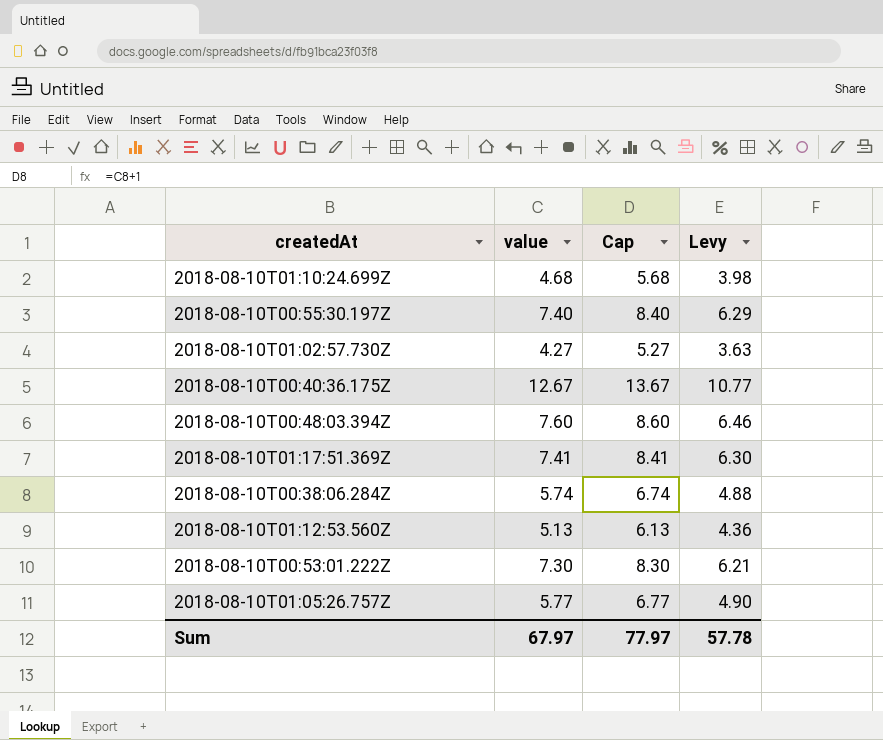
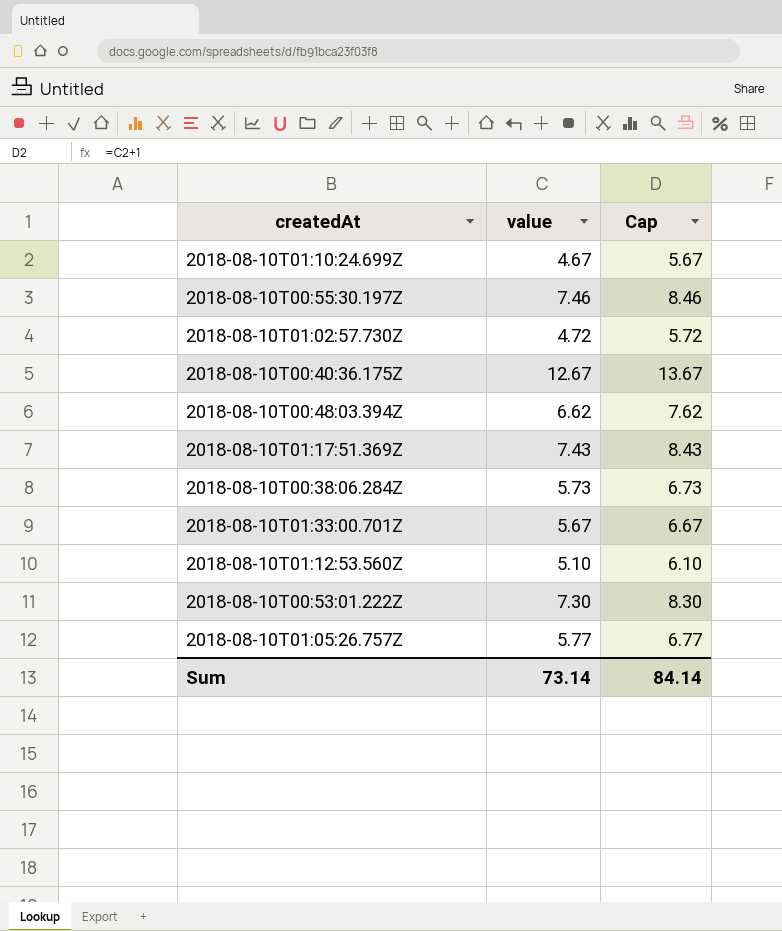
column Levy | formula: [value] * 0.85 -> none
2018-08-10T01:10:24.699Z | value: 4.68 -> 4.67
2018-08-10T01:10:24.699Z | Cap: 5.68 -> 5.67
2018-08-10T00:55:30.197Z | value: 7.40 -> 7.46
2018-08-10T00:55:30.197Z | Cap: 8.40 -> 8.46
2018-08-10T01:02:57.730Z | value: 4.27 -> 4.72
2018-08-10T01:02:57.730Z | Cap: 5.27 -> 5.72
2018-08-10T00:48:03.394Z | value: 7.60 -> 6.62
2018-08-10T00:48:03.394Z | Cap: 8.60 -> 7.62
2018-08-10T01:17:51.369Z | value: 7.41 -> 7.43
2018-08-10T01:17:51.369Z | Cap: 8.41 -> 8.43
2018-08-10T00:38:06.284Z | value: 5.74 -> 5.73
2018-08-10T00:38:06.284Z | Cap: 6.74 -> 6.73
row 2018-08-10T01:33:00.701Z: none -> 5.67 | 6.67
2018-08-10T01:12:53.560Z | value: 5.13 -> 5.10
2018-08-10T01:12:53.560Z | Cap: 6.13 -> 6.10
Sum | value: 67.97 -> 73.14
Sum | Cap: 77.97 -> 84.14

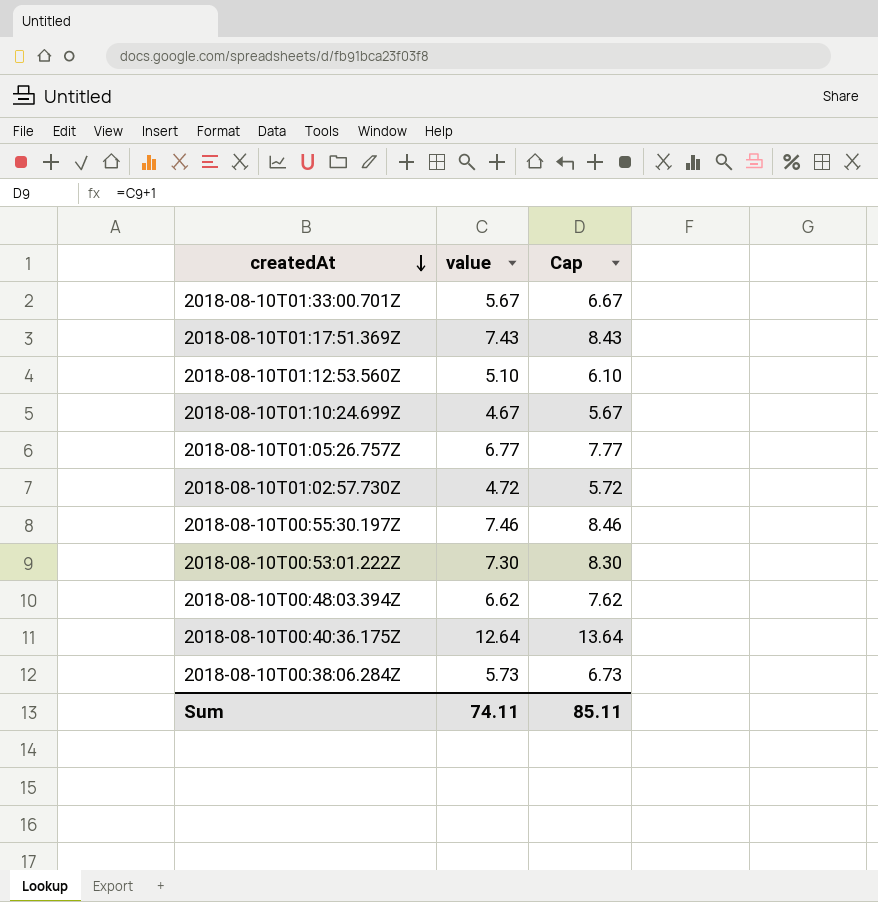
row order: none -> createdAt descending
2018-08-10T01:05:26.757Z | value: 5.77 -> 6.77
2018-08-10T01:05:26.757Z | Cap: 6.77 -> 7.77
2018-08-10T00:40:36.175Z | value: 12.67 -> 12.64
2018-08-10T00:40:36.175Z | Cap: 13.67 -> 13.64
Sum | value: 73.14 -> 74.11
Sum | Cap: 84.14 -> 85.11

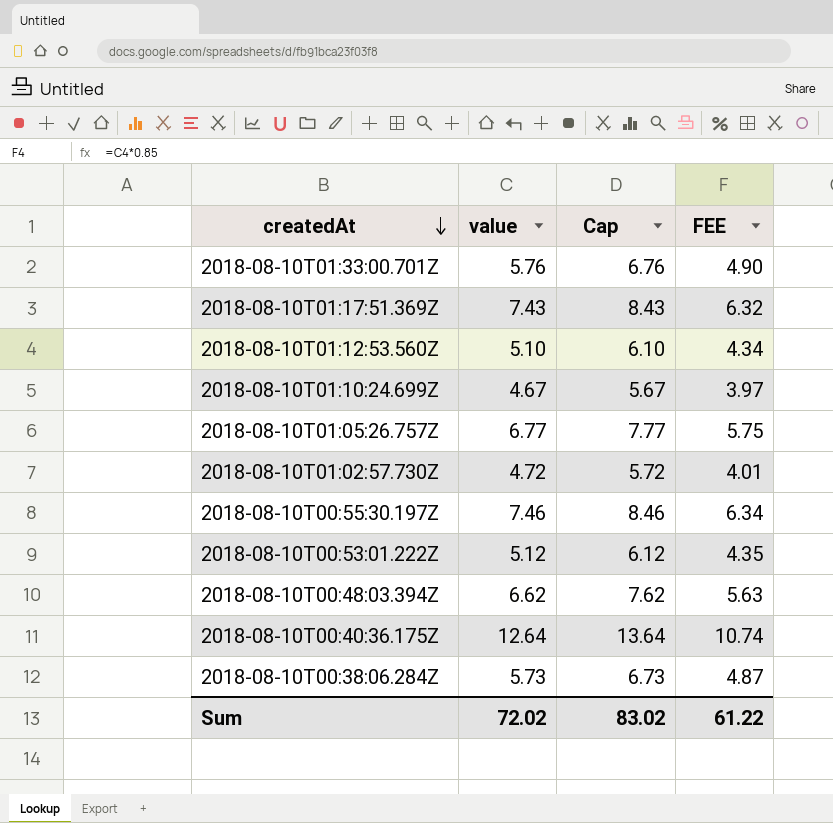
column FEE | formula: none -> [value] * 0.85
2018-08-10T01:33:00.701Z | value: 5.67 -> 5.76
2018-08-10T01:33:00.701Z | Cap: 6.67 -> 6.76
2018-08-10T00:53:01.222Z | value: 7.30 -> 5.12
2018-08-10T00:53:01.222Z | Cap: 8.30 -> 6.12
Sum | value: 74.11 -> 72.02
Sum | Cap: 85.11 -> 83.02

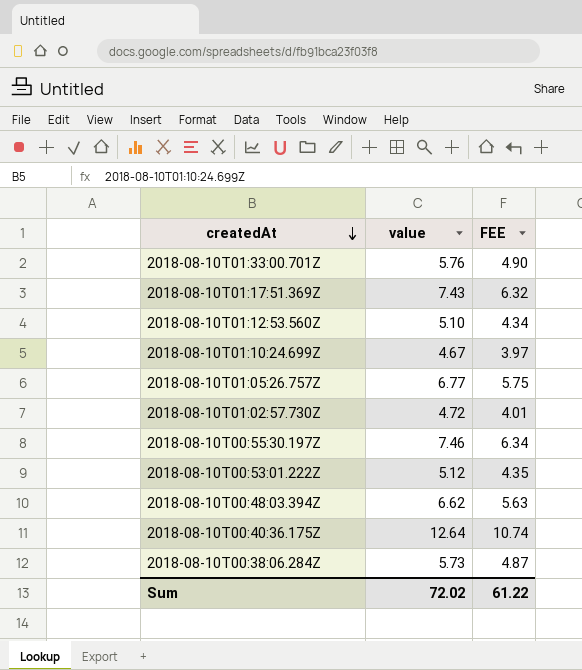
column Cap | formula: [value] + 1 -> none

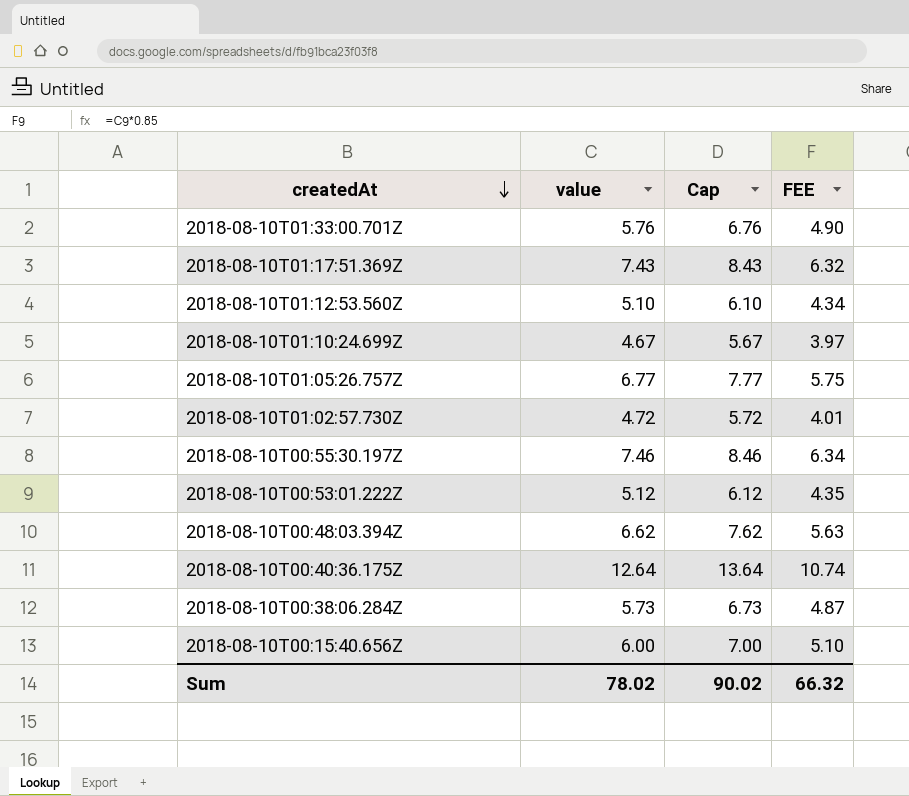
column Cap | formula: none -> [value] + 1
row 2018-08-10T00:15:40.656Z: none -> 6.00 | 7.00 | 5.10
Sum | value: 72.02 -> 78.02
Sum | FEE: 61.22 -> 66.32

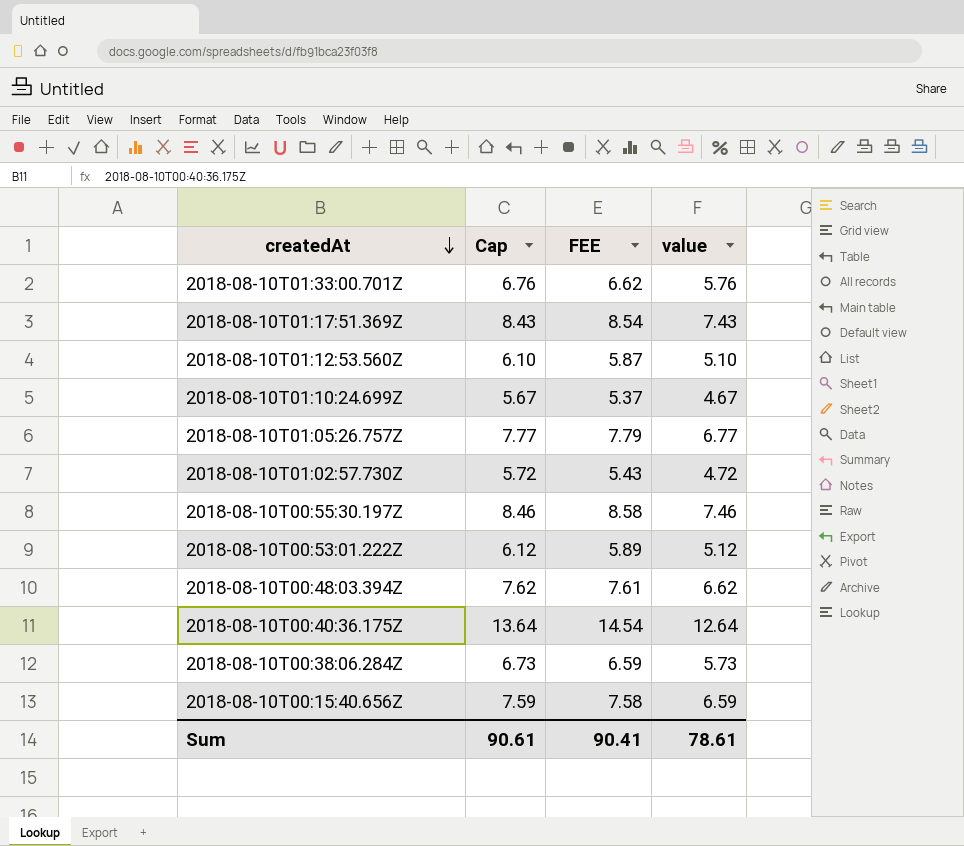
column FEE | formula: [value] * 0.85 -> [value] * 1.15
column value | position: 2 -> 4
2018-08-10T00:15:40.656Z | Cap: 7.00 -> 7.59
2018-08-10T00:15:40.656Z | value: 6.00 -> 6.59
Sum | Cap: 90.02 -> 90.61
Sum | FEE: 66.32 -> 90.41
Sum | value: 78.02 -> 78.61

